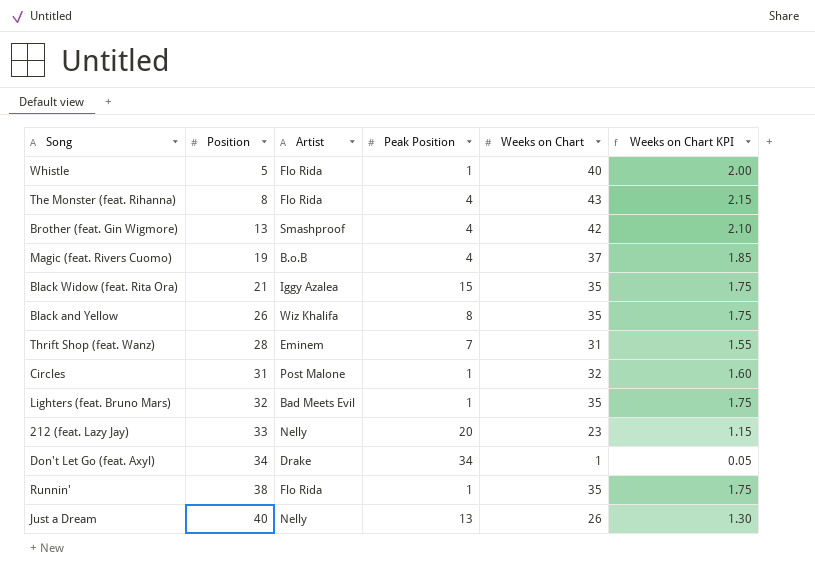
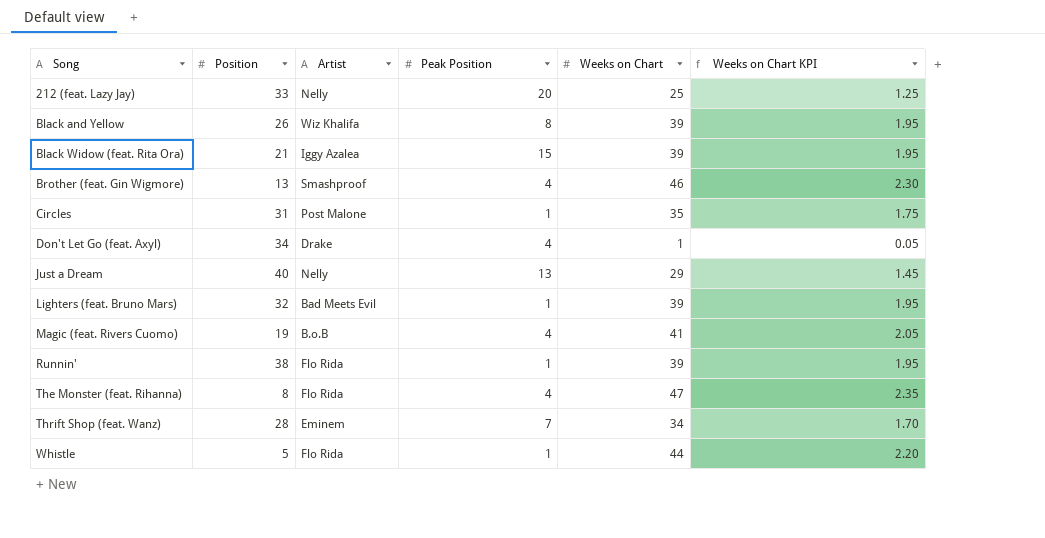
row order: Position ascending -> Song ascending
212 (feat. Lazy Jay) | Weeks on Chart: 23 -> 25
212 (feat. Lazy Jay) | Weeks on Chart KPI: 1.15 -> 1.25
Black and Yellow | Weeks on Chart: 35 -> 39
Black and Yellow | Weeks on Chart KPI: 1.75 -> 1.95
Black Widow (feat. Rita Ora) | Weeks on Chart: 35 -> 39
Black Widow (feat. Rita Ora) | Weeks on Chart KPI: 1.75 -> 1.95
Brother (feat. Gin Wigmore) | Weeks on Chart: 42 -> 46
Brother (feat. Gin Wigmore) | Weeks on Chart KPI: 2.10 -> 2.30
Circles | Weeks on Chart: 32 -> 35
Circles | Weeks on Chart KPI: 1.60 -> 1.75
Don't Let Go (feat. Axyl) | Peak Position: 34 -> 4
Just a Dream | Weeks on Chart: 26 -> 29
Just a Dream | Weeks on Chart KPI: 1.30 -> 1.45
Lighters (feat. Bruno Mars) | Weeks on Chart: 35 -> 39
Lighters (feat. Bruno Mars) | Weeks on Chart KPI: 1.75 -> 1.95
Magic (feat. Rivers Cuomo) | Weeks on Chart: 37 -> 41
Magic (feat. Rivers Cuomo) | Weeks on Chart KPI: 1.85 -> 2.05
Runnin' | Weeks on Chart: 35 -> 39
Runnin' | Weeks on Chart KPI: 1.75 -> 1.95
The Monster (feat. Rihanna) | Weeks on Chart: 43 -> 47
The Monster (feat. Rihanna) | Weeks on Chart KPI: 2.15 -> 2.35
Thrift Shop (feat. Wanz) | Weeks on Chart: 31 -> 34
Thrift Shop (feat. Wanz) | Weeks on Chart KPI: 1.55 -> 1.70
Whistle | Weeks on Chart: 40 -> 44
Whistle | Weeks on Chart KPI: 2.00 -> 2.20

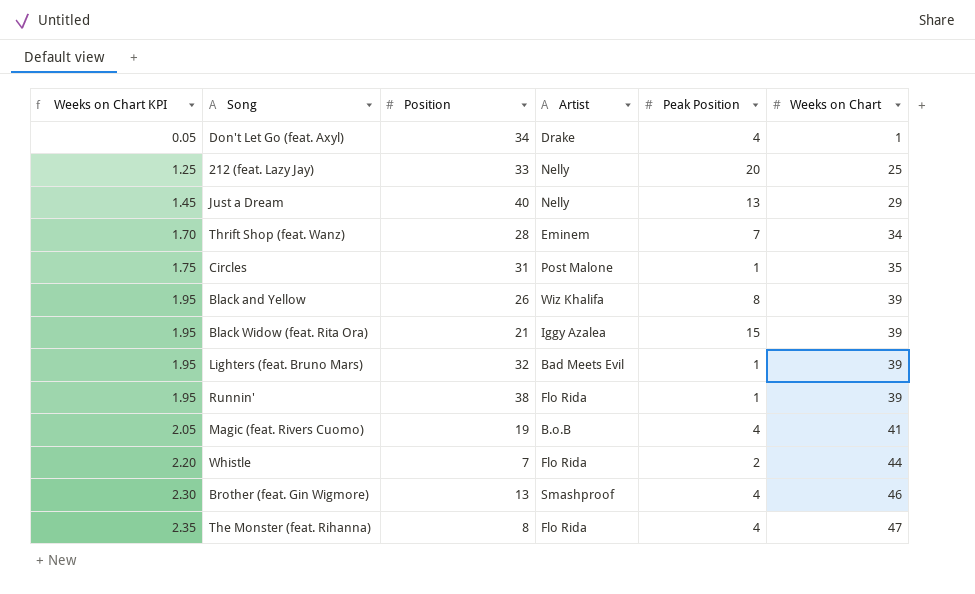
row order: Song ascending -> Weeks on Chart KPI ascending
column Weeks on Chart KPI | position: 6 -> 1
Whistle | Position: 5 -> 7
Whistle | Peak Position: 1 -> 2

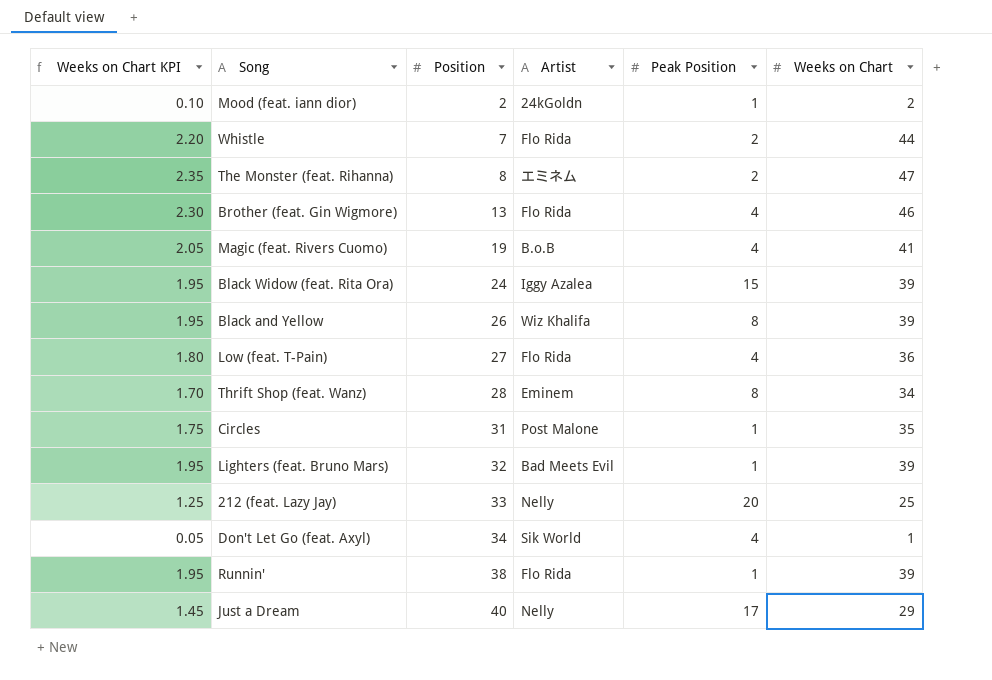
row order: Weeks on Chart KPI ascending -> Position ascending
row Mood (feat. iann dior): none -> 0.10 | 2 | 24kGoldn | 1 | 2
The Monster (feat. Rihanna) | Artist: Flo Rida -> エミネム
The Monster (feat. Rihanna) | Peak Position: 4 -> 2
Brother (feat. Gin Wigmore) | Artist: Smashproof -> Flo Rida
Black Widow (feat. Rita Ora) | Position: 21 -> 24
row Low (feat. T-Pain): none -> 1.80 | 27 | Flo Rida | 4 | 36
Thrift Shop (feat. Wanz) | Peak Position: 7 -> 8
Don't Let Go (feat. Axyl) | Artist: Drake -> Sik World
Just a Dream | Peak Position: 13 -> 17

